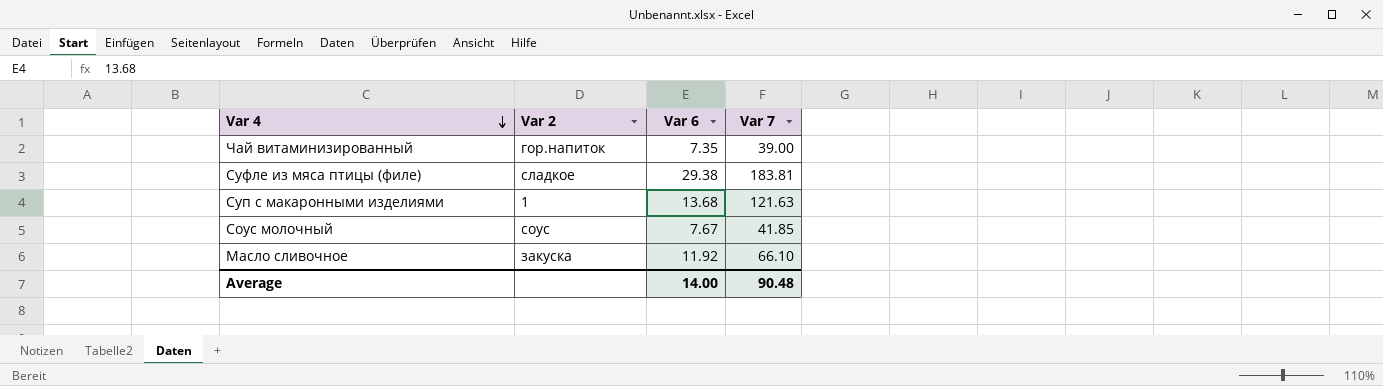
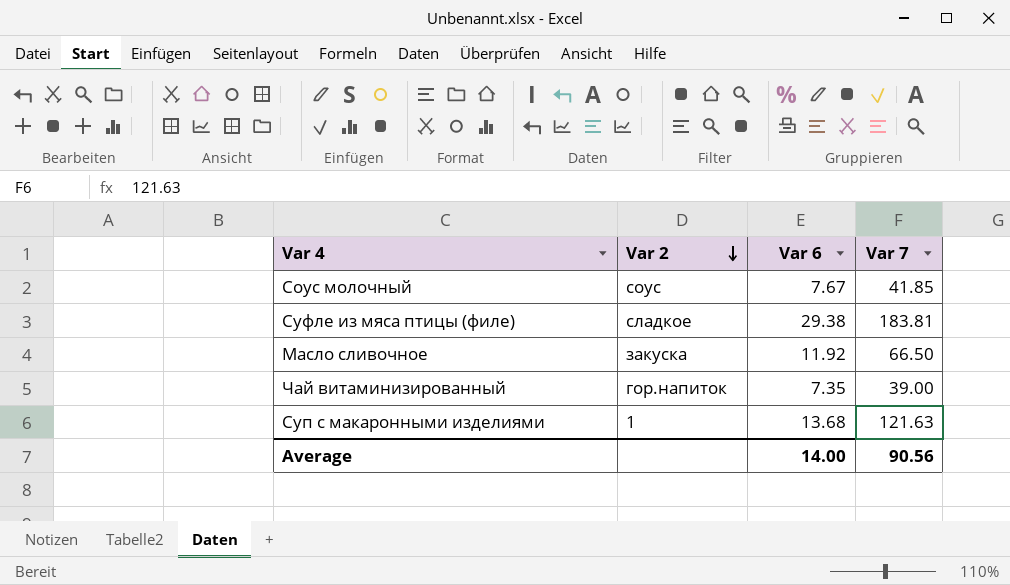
row order: Var 4 descending -> Var 2 descending
Масло сливочное | Var 7: 66.10 -> 66.50
Average | Var 7: 90.48 -> 90.56

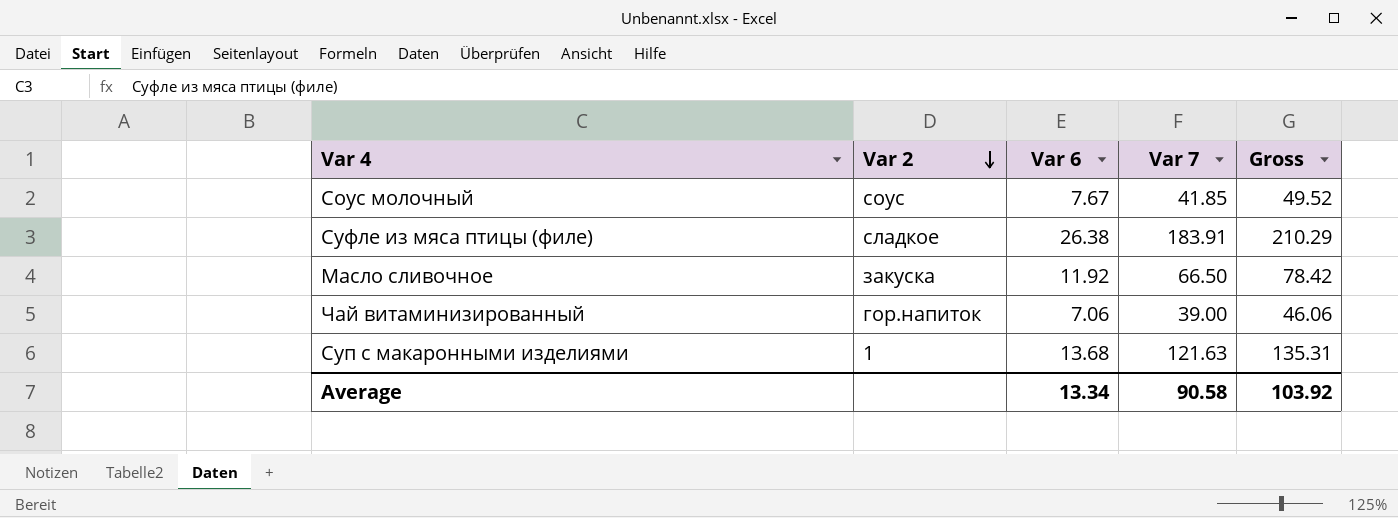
column Gross | formula: none -> [Var 6] + [Var 7]
Суфле из мяса птицы (филе) | Var 6: 29.38 -> 26.38
Суфле из мяса птицы (филе) | Var 7: 183.81 -> 183.91
Чай витаминизированный | Var 6: 7.35 -> 7.06
Average | Var 6: 14.00 -> 13.34
Average | Var 7: 90.56 -> 90.58

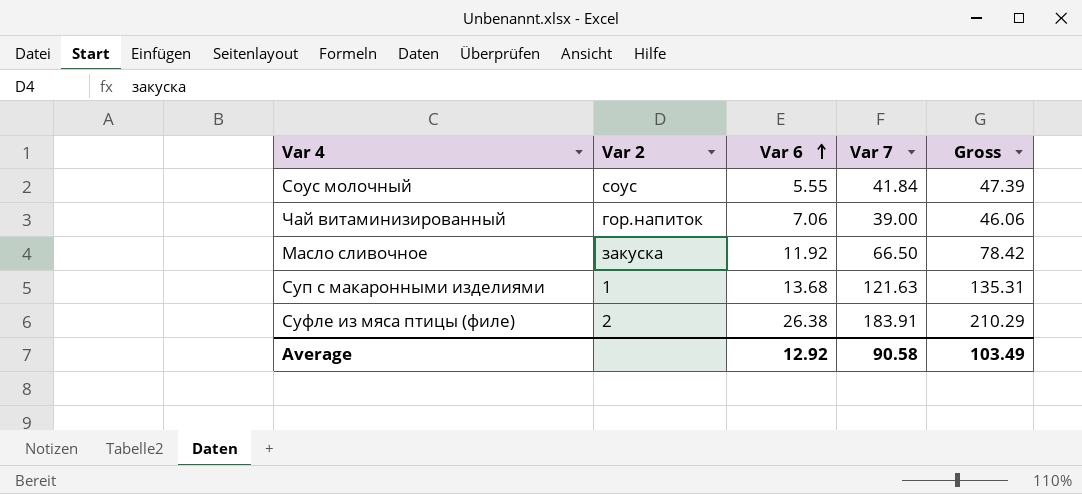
row order: Var 2 descending -> Var 6 ascending
Соус молочный | Var 6: 7.67 -> 5.55
Соус молочный | Var 7: 41.85 -> 41.84
Соус молочный | Gross: 49.52 -> 47.39
Суфле из мяса птицы (филе) | Var 2: сладкое -> 2
Average | Var 6: 13.34 -> 12.92
Average | Gross: 103.92 -> 103.49

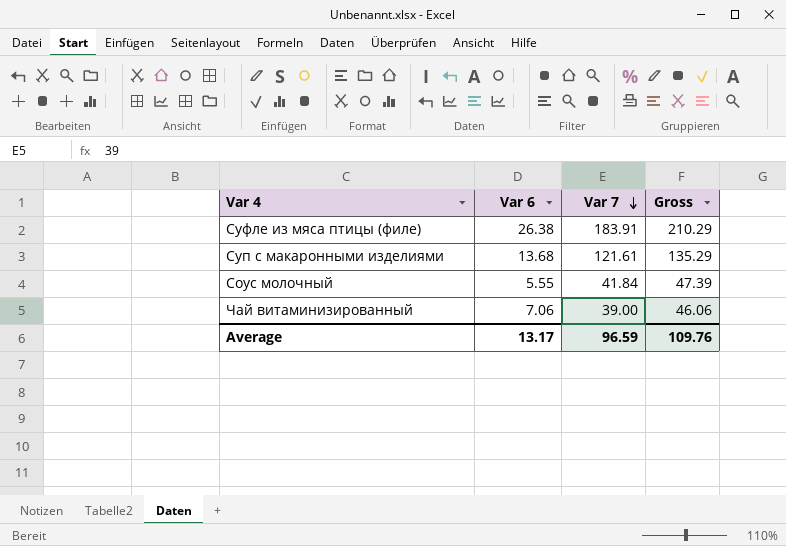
row order: Var 6 ascending -> Var 7 descending
column Var 2 | position: 2 -> none
row Масло сливочное: закуска | 11.92 | 66.50 | 78.42 -> none
Суп с макаронными изделиями | Var 7: 121.63 -> 121.61
Суп с макаронными изделиями | Gross: 135.31 -> 135.29
Average | Var 6: 12.92 -> 13.17
Average | Var 7: 90.58 -> 96.59
Average | Gross: 103.49 -> 109.76

